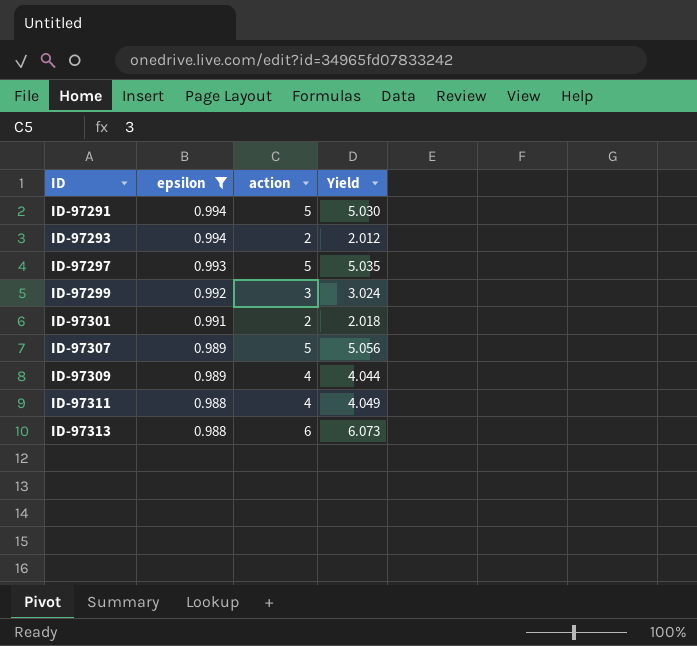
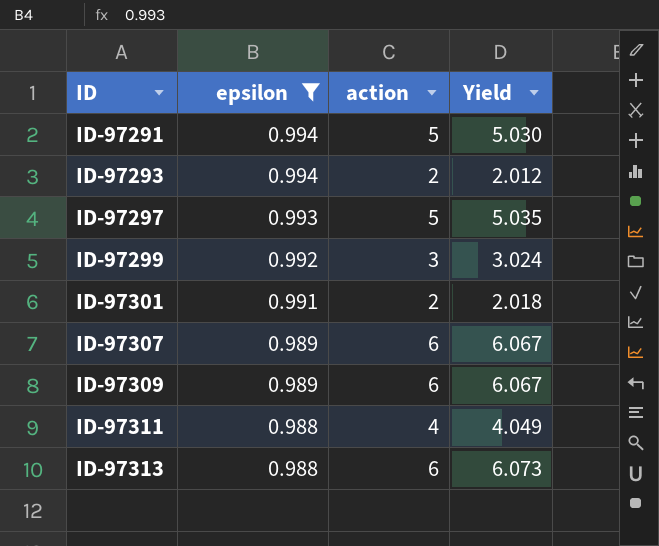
ID-97307 | action: 5 -> 6
ID-97307 | Yield: 5.056 -> 6.067
ID-97309 | action: 4 -> 6
ID-97309 | Yield: 4.044 -> 6.067

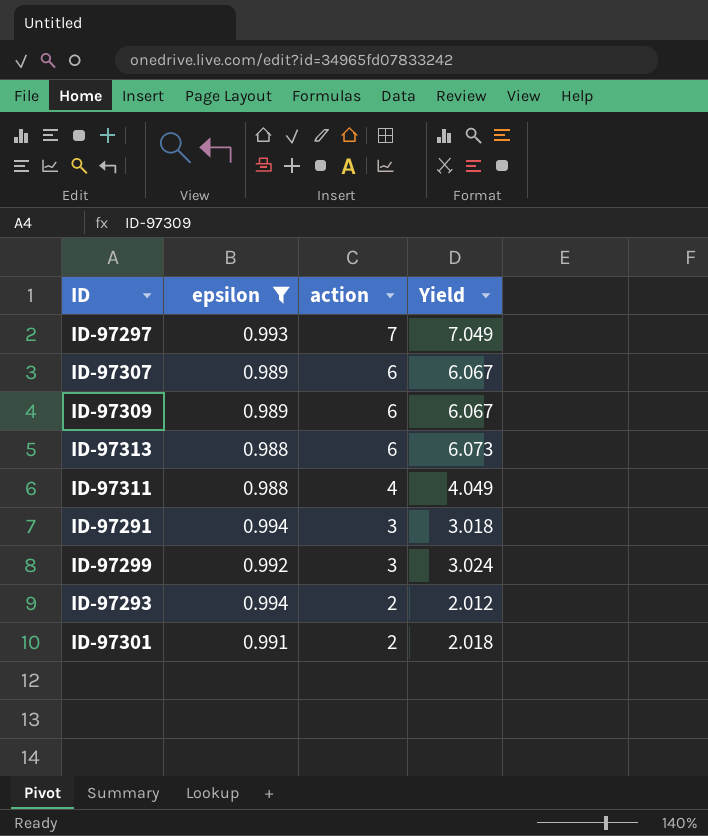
row order: ID ascending -> action descending
ID-97297 | action: 5 -> 7
ID-97297 | Yield: 5.035 -> 7.049
ID-97291 | action: 5 -> 3
ID-97291 | Yield: 5.030 -> 3.018

